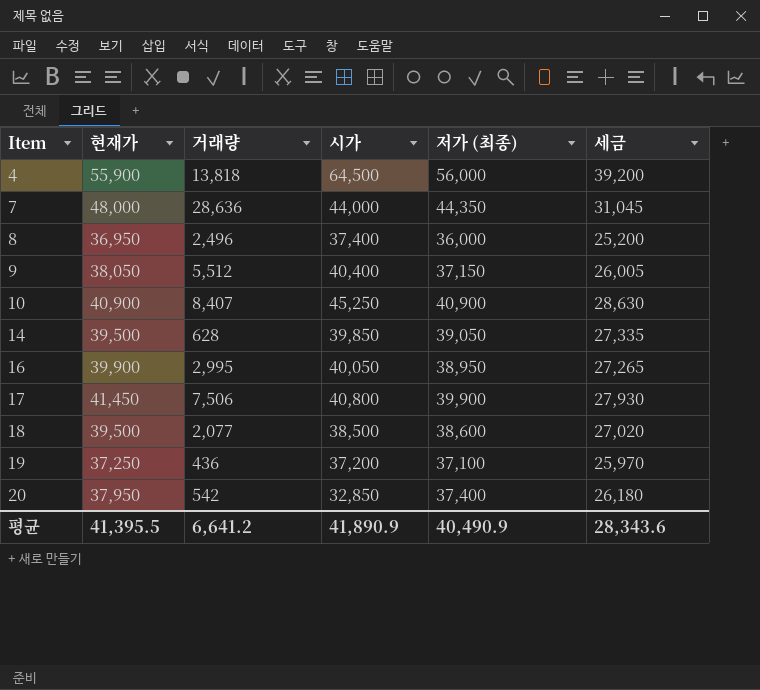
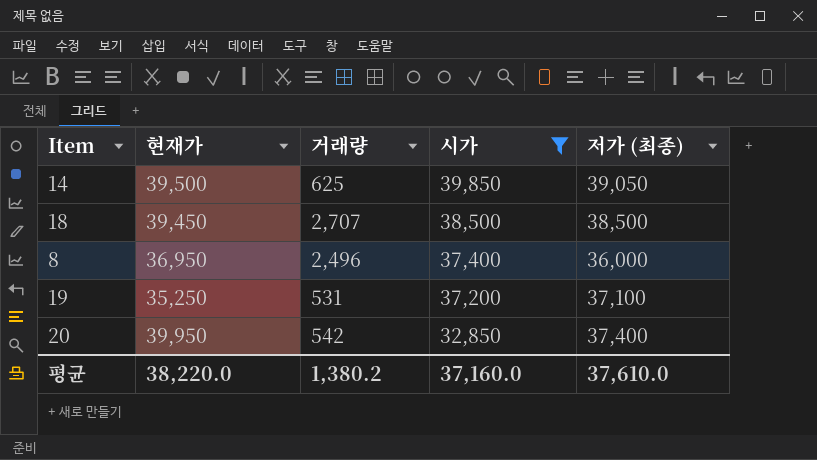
filter: none -> 시가 <= 39,850
row order: Item ascending -> 시가 descending
column 세금 | formula: [저가 (최종)] * 0.7 -> none
14 | 거래량: 628 -> 625
18 | 현재가: 39,500 -> 39,450
18 | 거래량: 2,077 -> 2,707
18 | 저가 (최종): 38,600 -> 38,500
19 | 현재가: 37,250 -> 35,250
19 | 거래량: 436 -> 531
20 | 현재가: 37,950 -> 39,950
평균 | 현재가: 41,395.5 -> 38,220.0
평균 | 거래량: 6,641.2 -> 1,380.2
평균 | 시가: 41,890.9 -> 37,160.0
평균 | 저가 (최종): 40,490.9 -> 37,610.0

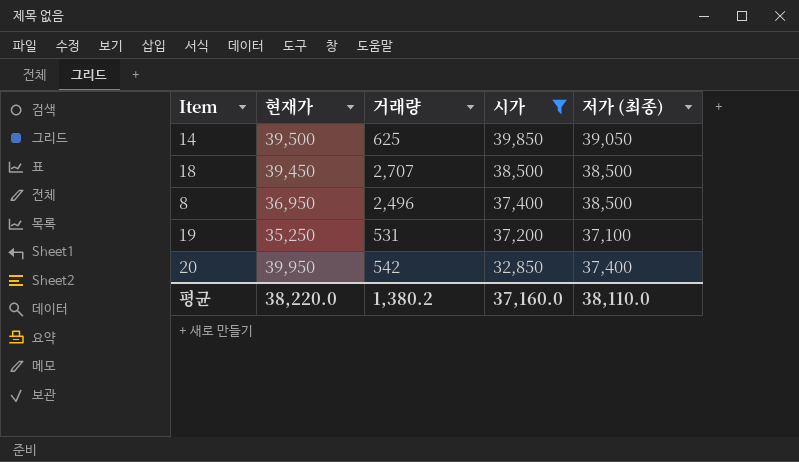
8 | 저가 (최종): 36,000 -> 38,500
평균 | 저가 (최종): 37,610.0 -> 38,110.0

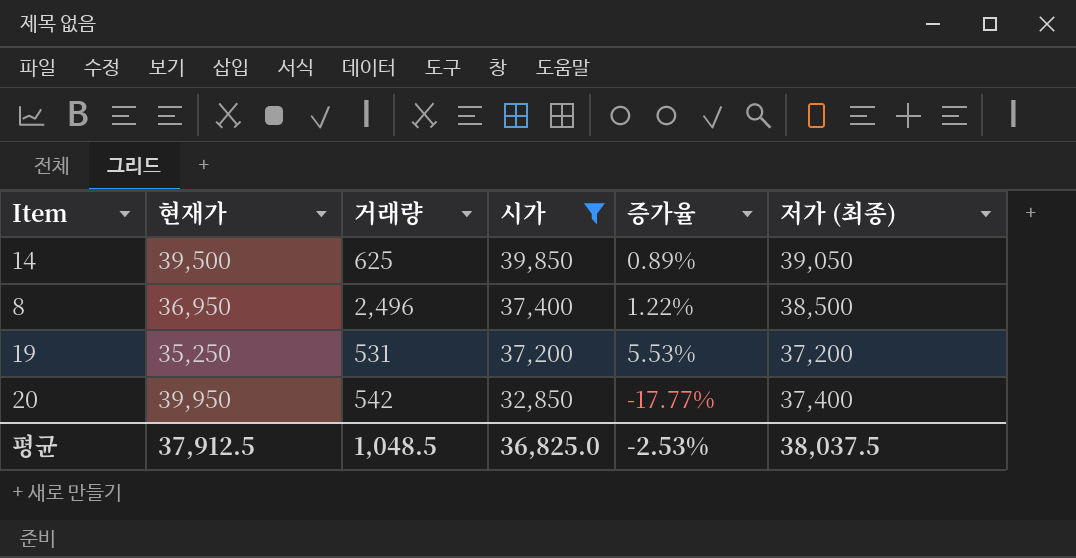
column 증가율 | formula: none -> ([시가] - [현재가]) / [현재가]
row 18: 39,450 | 2,707 | 38,500 | 38,500 -> none
19 | 저가 (최종): 37,100 -> 37,200
평균 | 현재가: 38,220.0 -> 37,912.5
평균 | 거래량: 1,380.2 -> 1,048.5
평균 | 시가: 37,160.0 -> 36,825.0
평균 | 저가 (최종): 38,110.0 -> 38,037.5

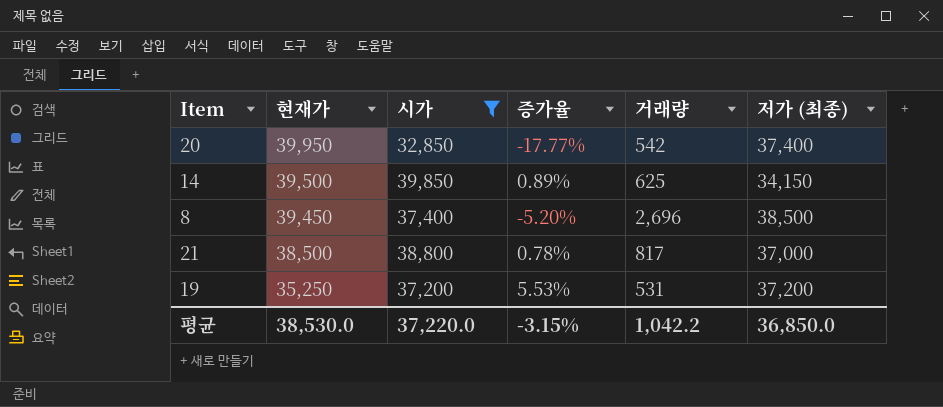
row order: 시가 descending -> 현재가 descending
column 거래량 | position: 3 -> 5
14 | 저가 (최종): 39,050 -> 34,150
8 | 현재가: 36,950 -> 39,450
8 | 증가율: 1.22% -> -5.20%
8 | 거래량: 2,496 -> 2,696
row 21: none -> 38,500 | 38,800 | 0.78% | 817 | 37,000
평균 | 현재가: 37,912.5 -> 38,530.0
평균 | 시가: 36,825.0 -> 37,220.0
평균 | 증가율: -2.53% -> -3.15%
평균 | 거래량: 1,048.5 -> 1,042.2
평균 | 저가 (최종): 38,037.5 -> 36,850.0

